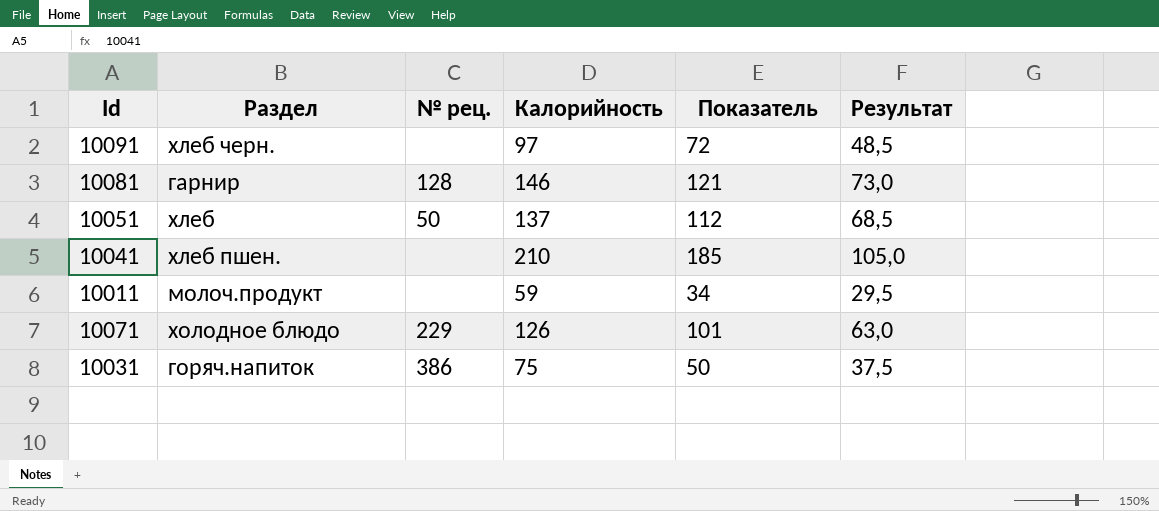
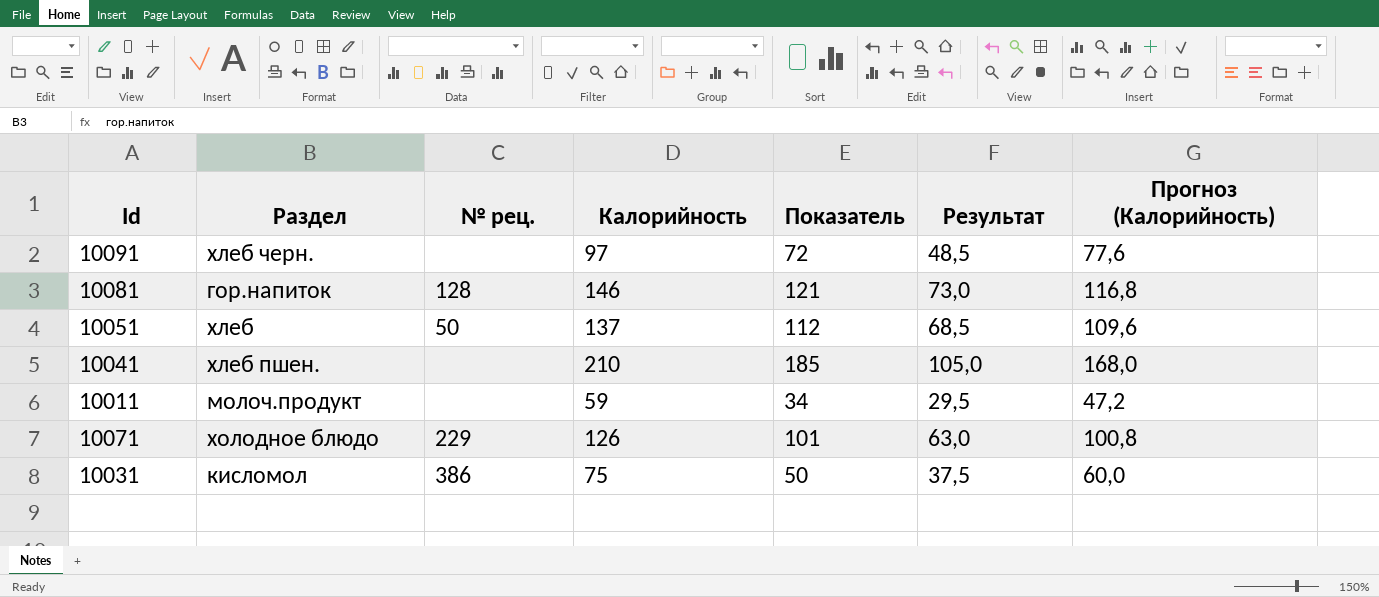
column Прогноз (Калорийность) | formula: none -> [Калорийность] * 0,8
10081 | Раздел: гарнир -> гор.напиток
10031 | Раздел: горяч.напиток -> кисломол

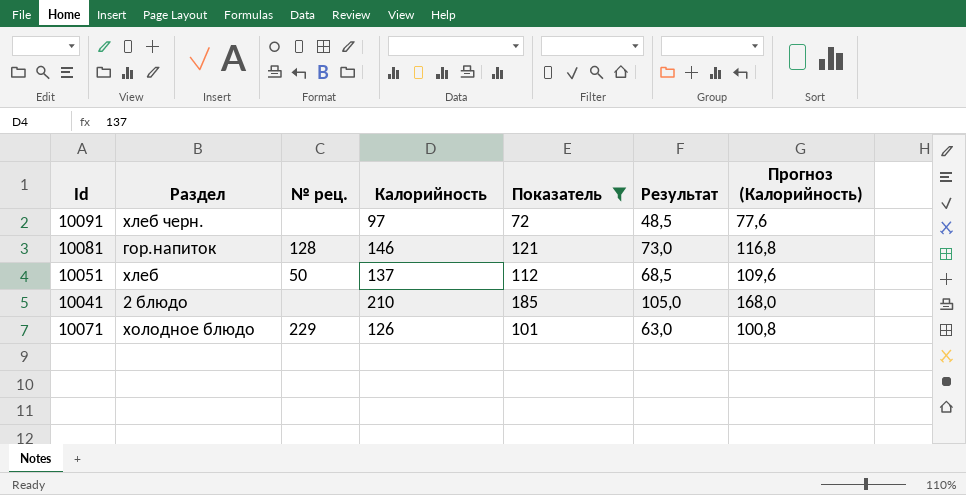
filter: none -> Показатель >= 72
10041 | Раздел: хлеб пшен. -> 2 блюдо

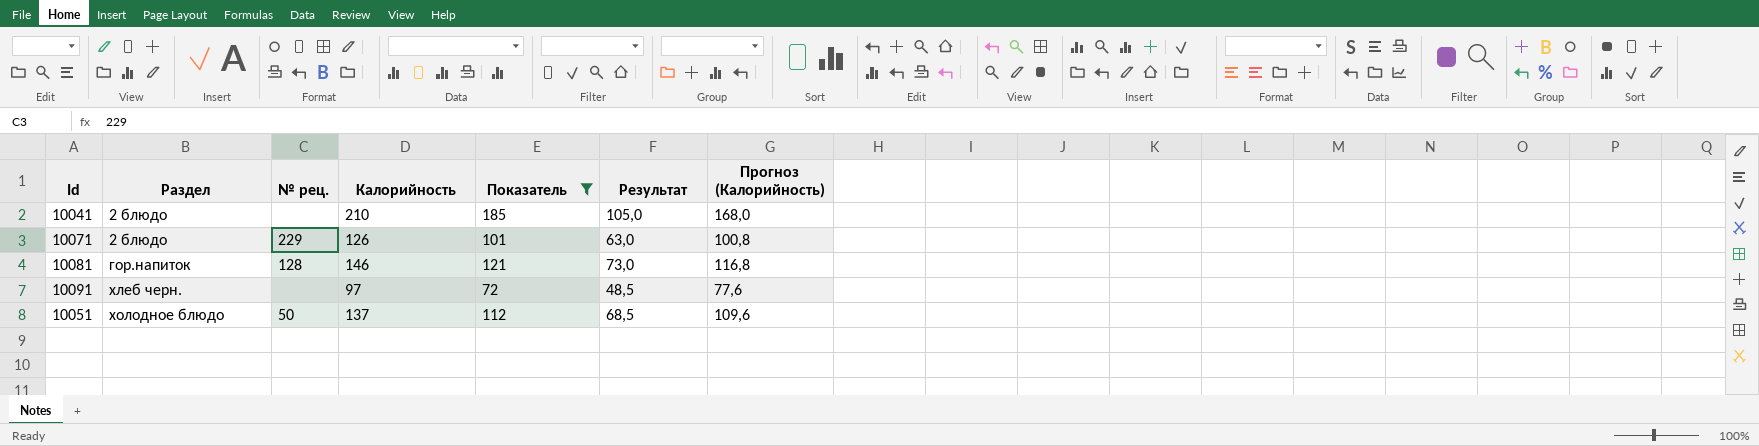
row order: none -> Раздел ascending
10071 | Раздел: холодное блюдо -> 2 блюдо
10051 | Раздел: хлеб -> холодное блюдо

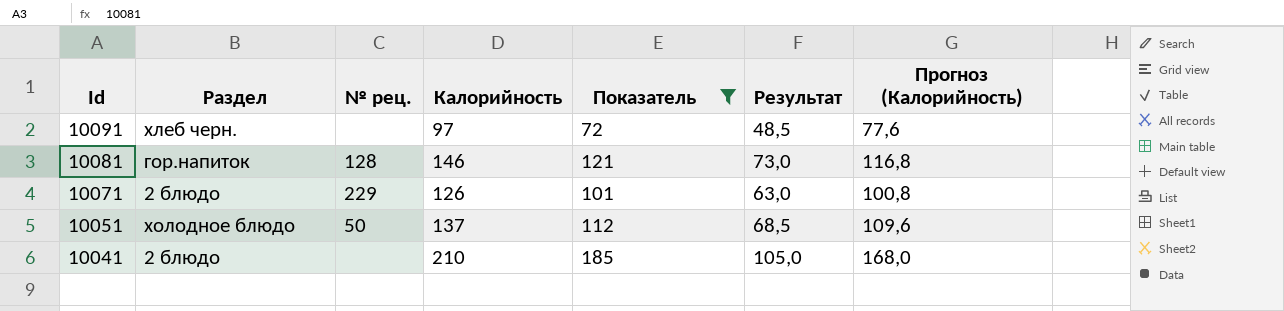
row order: Раздел ascending -> Id descending

